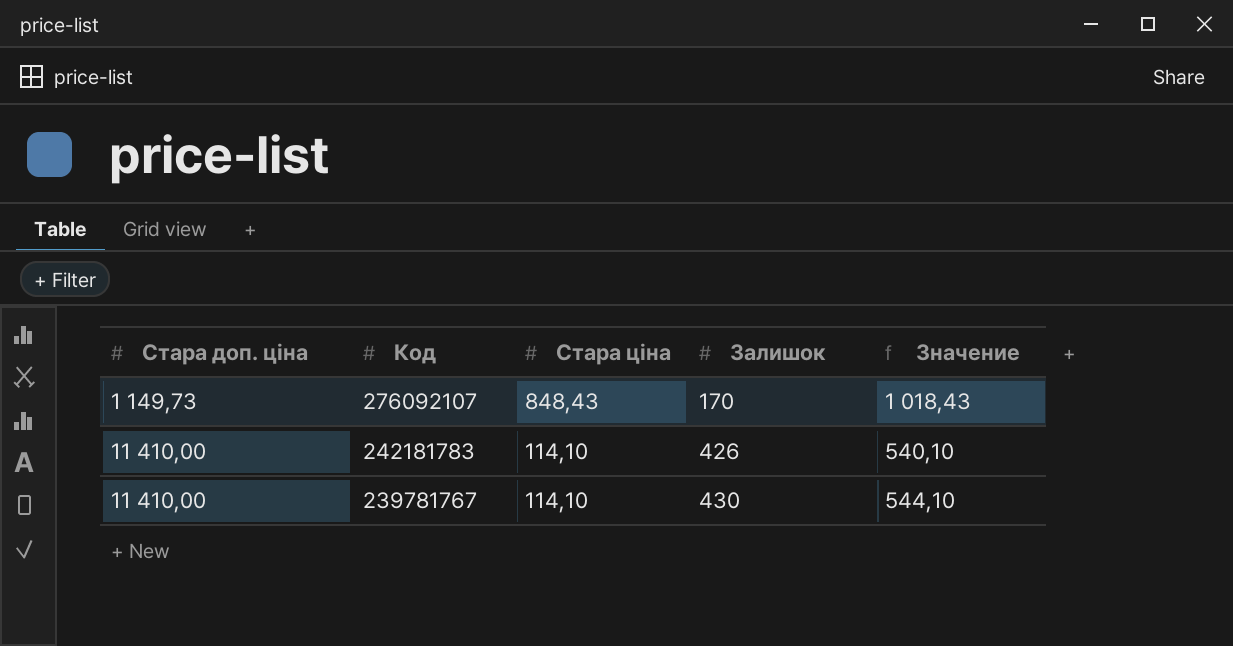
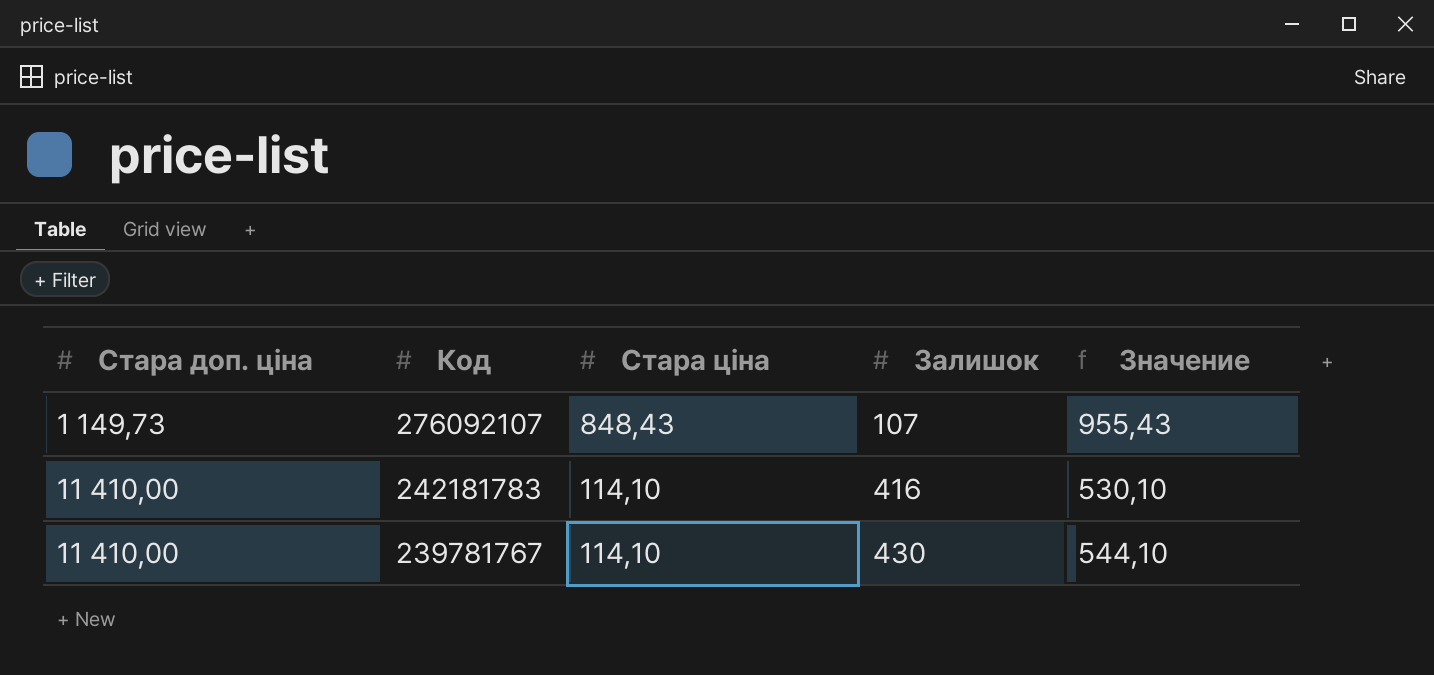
276092107 | Залишок: 170 -> 107
276092107 | Значение: 1 018,43 -> 955,43
242181783 | Залишок: 426 -> 416
242181783 | Значение: 540,10 -> 530,10

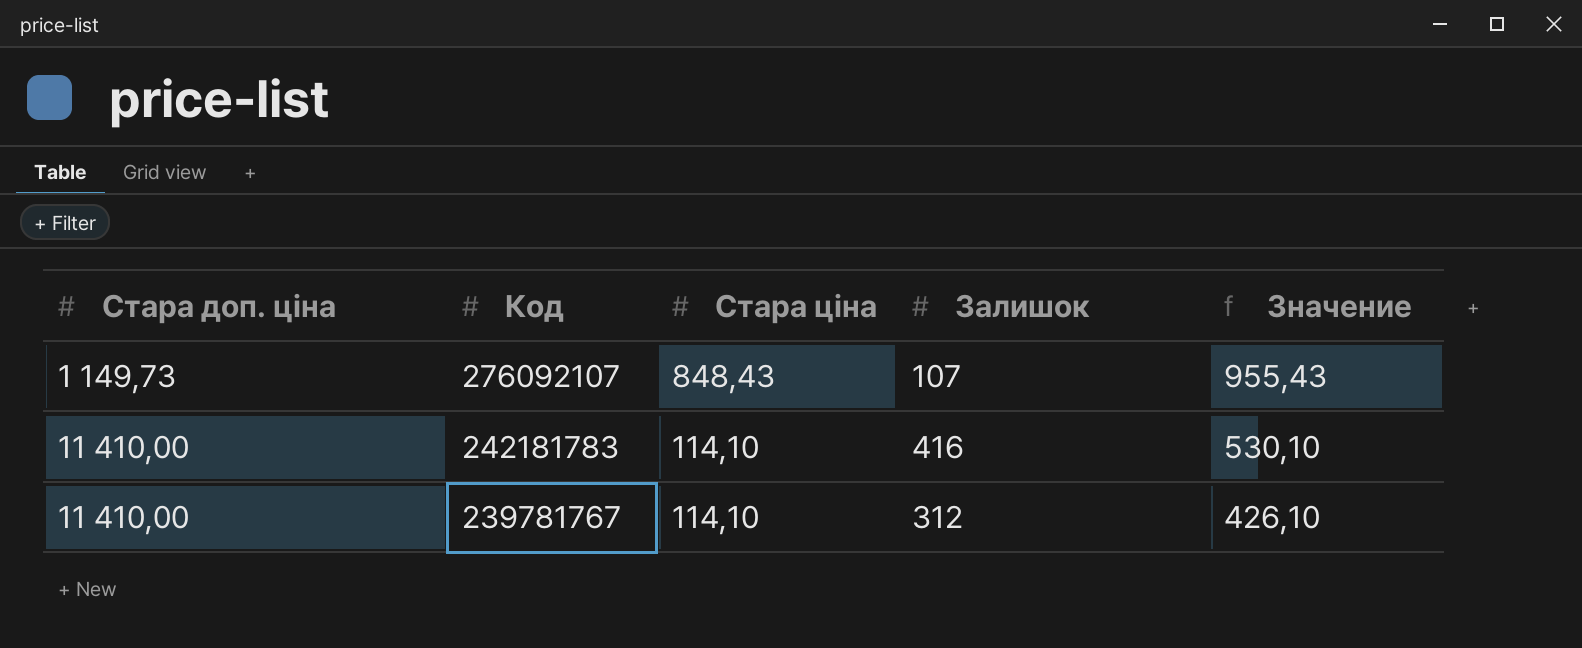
239781767 | Залишок: 430 -> 312
239781767 | Значение: 544,10 -> 426,10

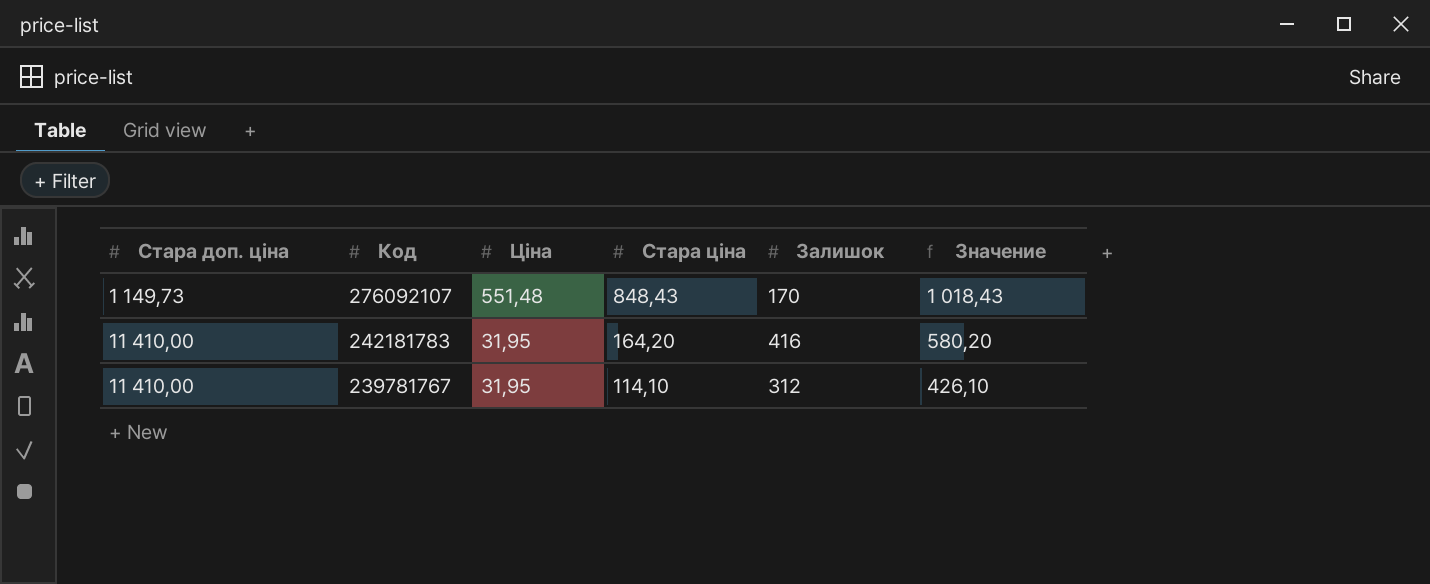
column Ціна | position: none -> 3
276092107 | Залишок: 107 -> 170
276092107 | Значение: 955,43 -> 1 018,43
242181783 | Стара ціна: 114,10 -> 164,20
242181783 | Значение: 530,10 -> 580,20

